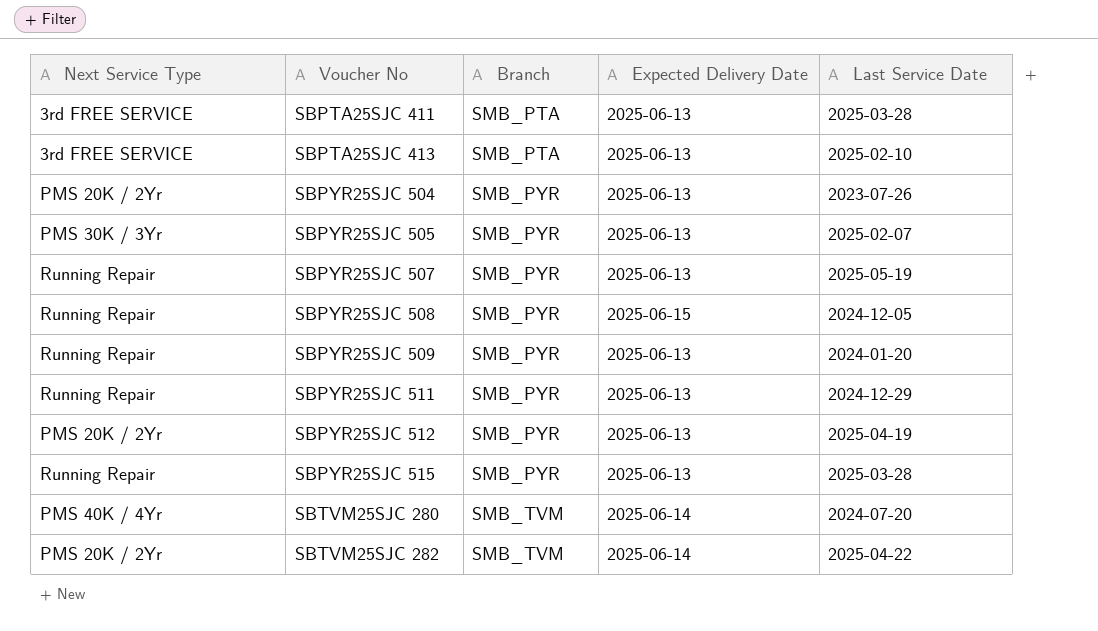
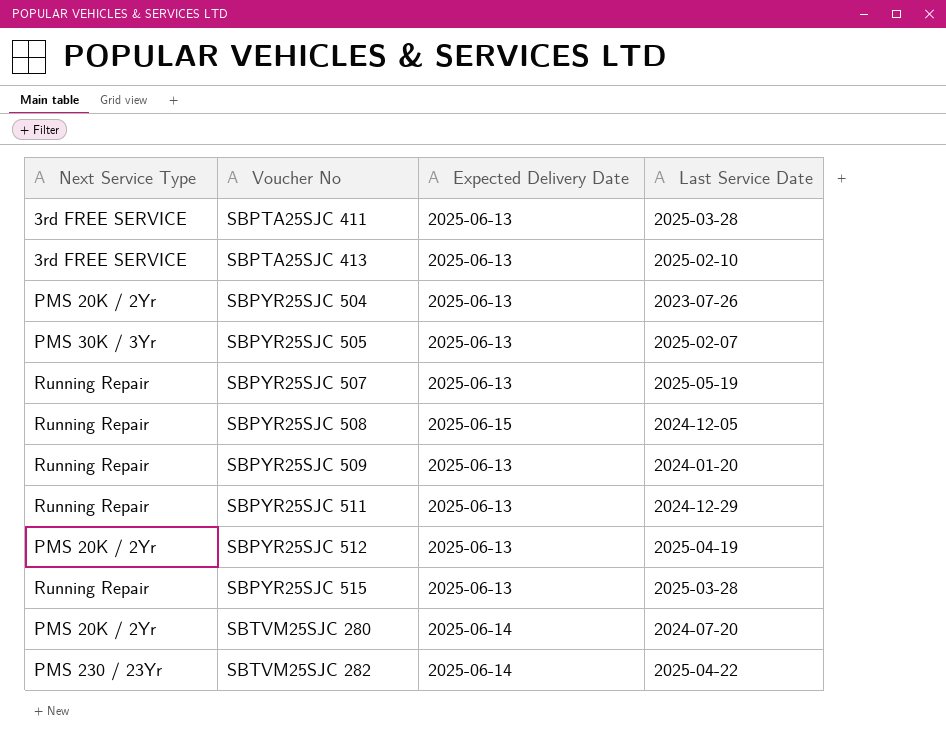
column Branch | position: 3 -> none
SBTVM25SJC 280 | Next Service Type: PMS 40K / 4Yr -> PMS 20K / 2Yr
SBTVM25SJC 282 | Next Service Type: PMS 20K / 2Yr -> PMS 230 / 23Yr

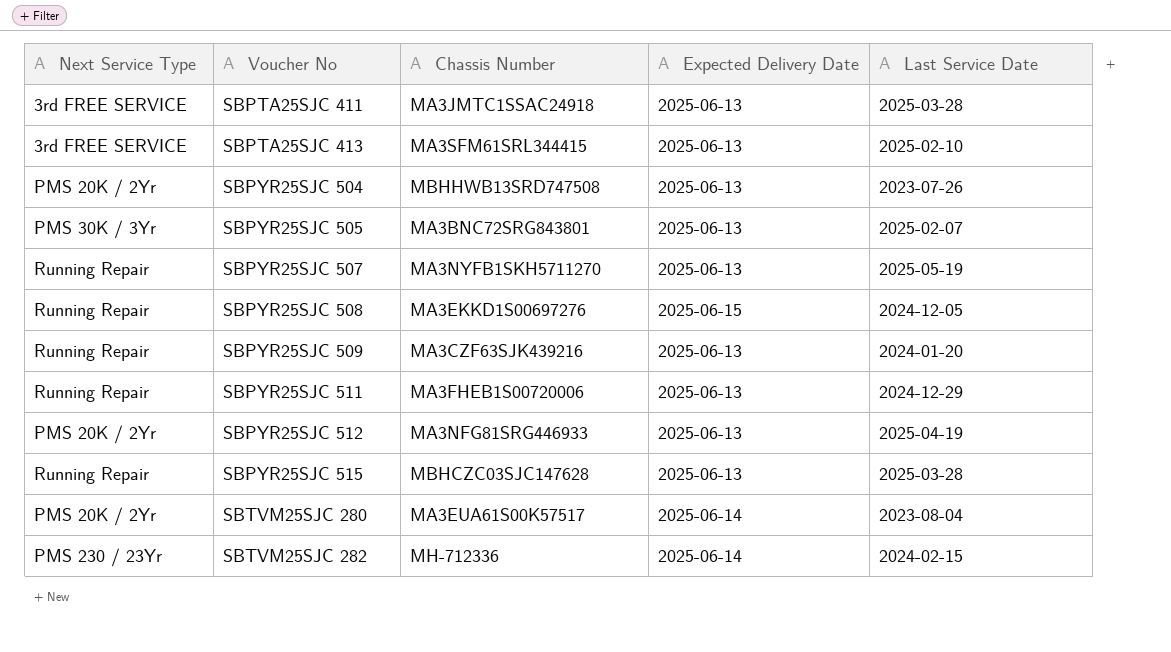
column Chassis Number | position: none -> 3
SBTVM25SJC 280 | Last Service Date: 2024-07-20 -> 2023-08-04
SBTVM25SJC 282 | Last Service Date: 2025-04-22 -> 2024-02-15

